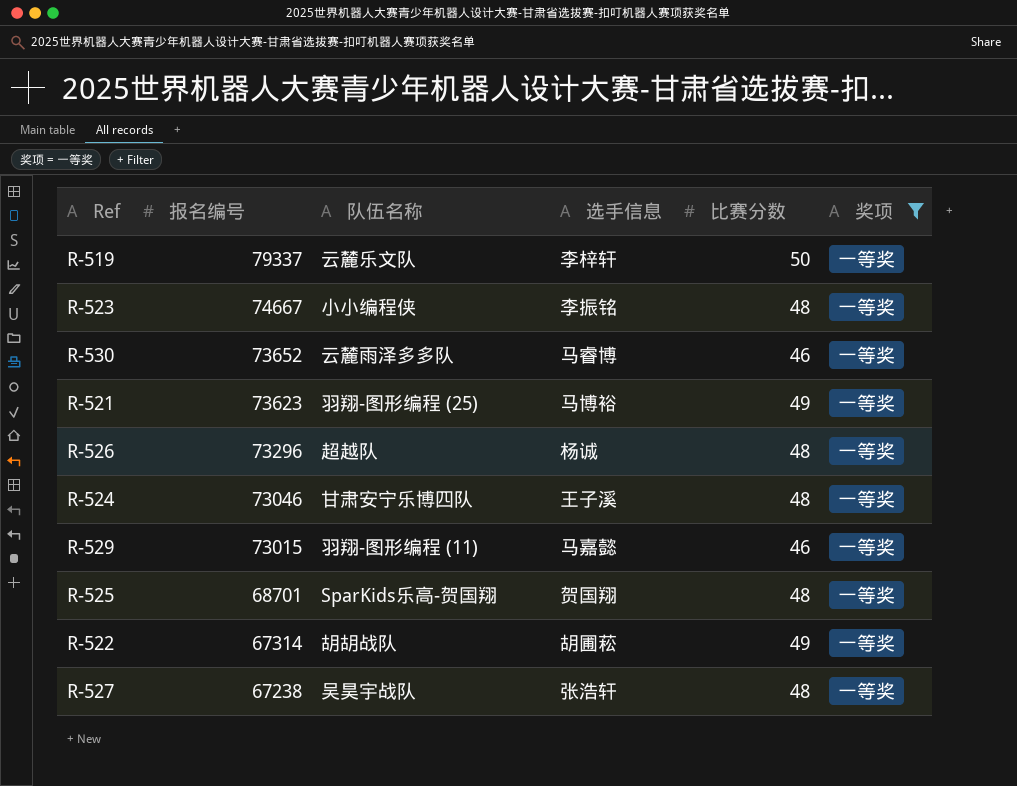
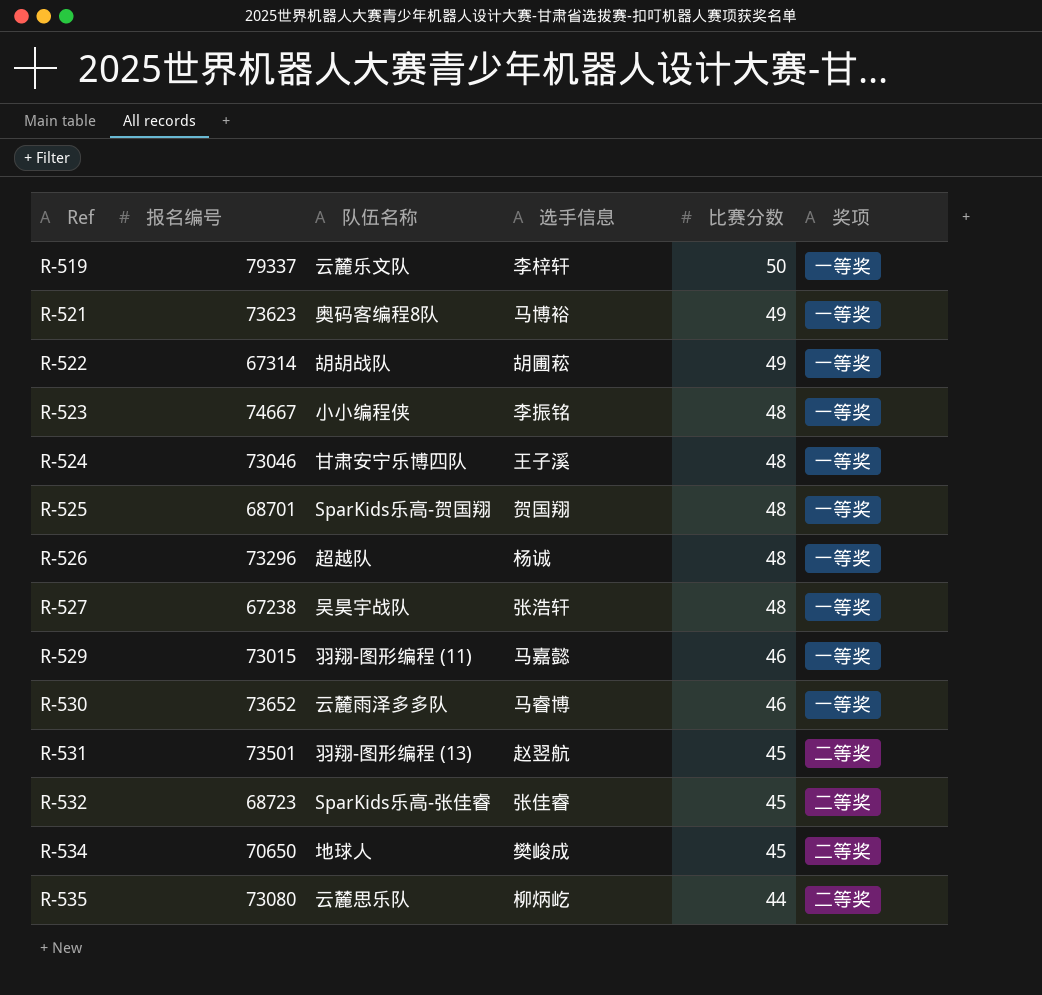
filter: 奖项 = 一等奖 -> none
row order: 报名编号 descending -> Ref ascending
R-521 | 队伍名称: 羽翔-图形编程 (25) -> 奥码客编程8队

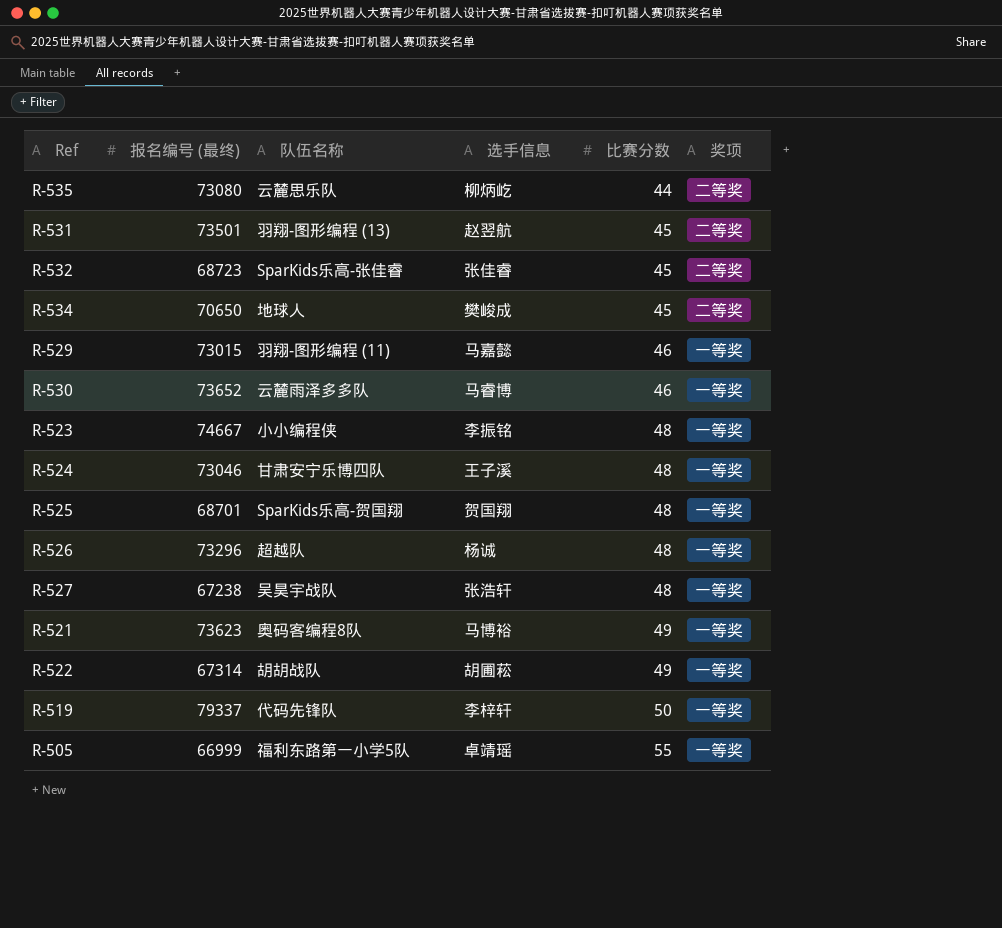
row order: Ref ascending -> 比赛分数 ascending
column name: 报名编号 -> 报名编号 (最终)
R-519 | 队伍名称: 云麓乐文队 -> 代码先锋队
row R-505: none -> 66999 | 福利东路第一小学5队 | 卓靖瑶 | 55 | 一等奖

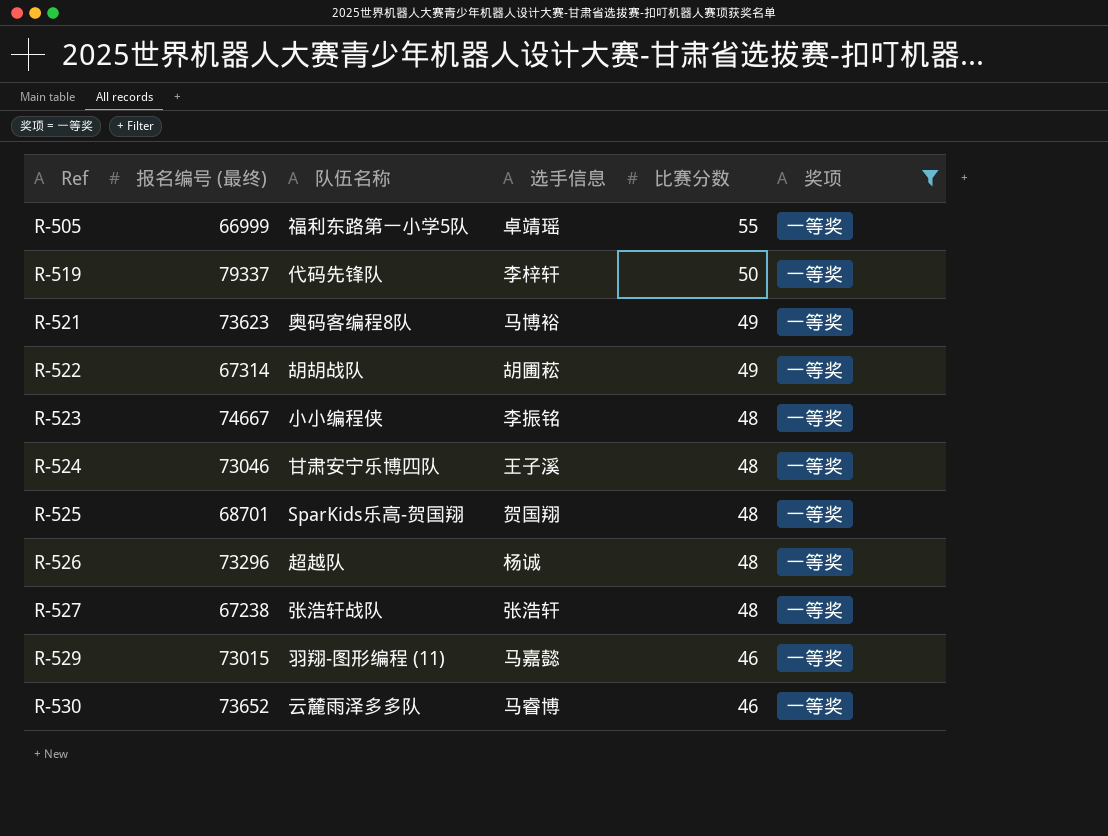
filter: none -> 奖项 = 一等奖
row order: 比赛分数 ascending -> Ref ascending
R-527 | 队伍名称: 吴昊宇战队 -> 张浩轩战队

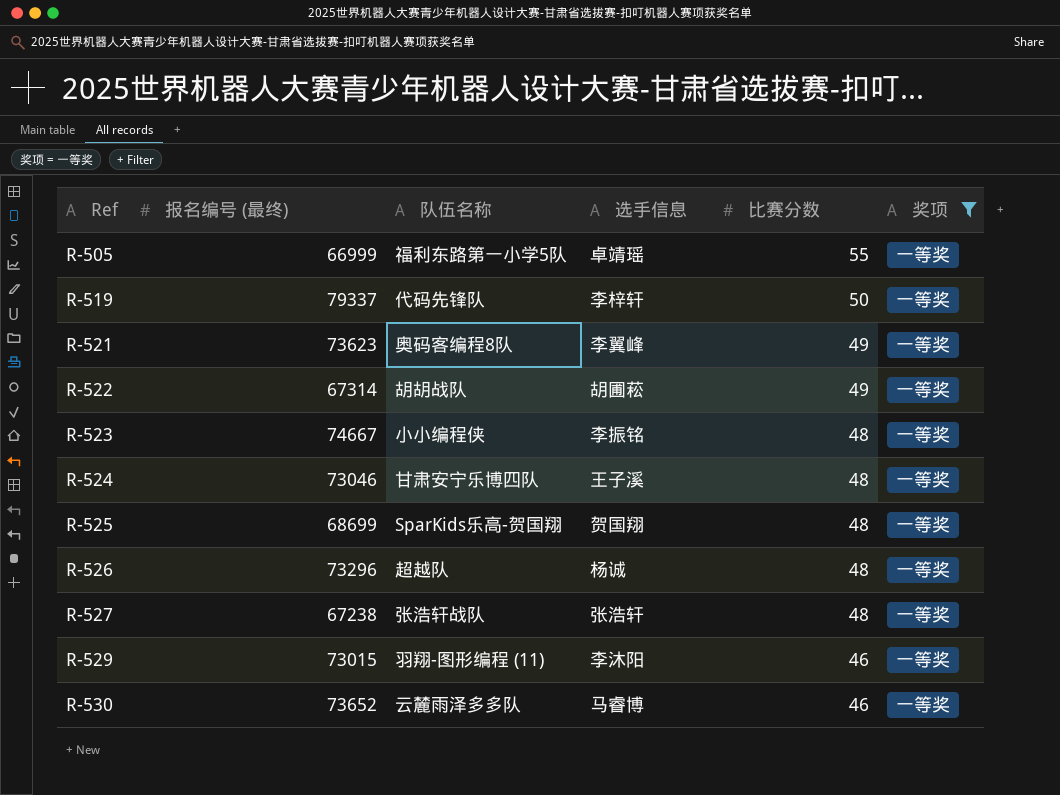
R-521 | 选手信息: 马博裕 -> 李翼峰
R-525 | 报名编号 (最终): 68701 -> 68699
R-529 | 选手信息: 马嘉懿 -> 李沐阳

